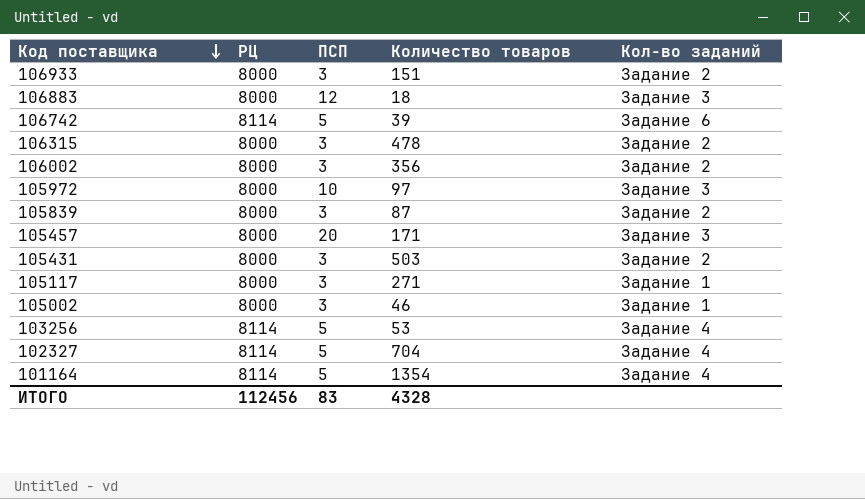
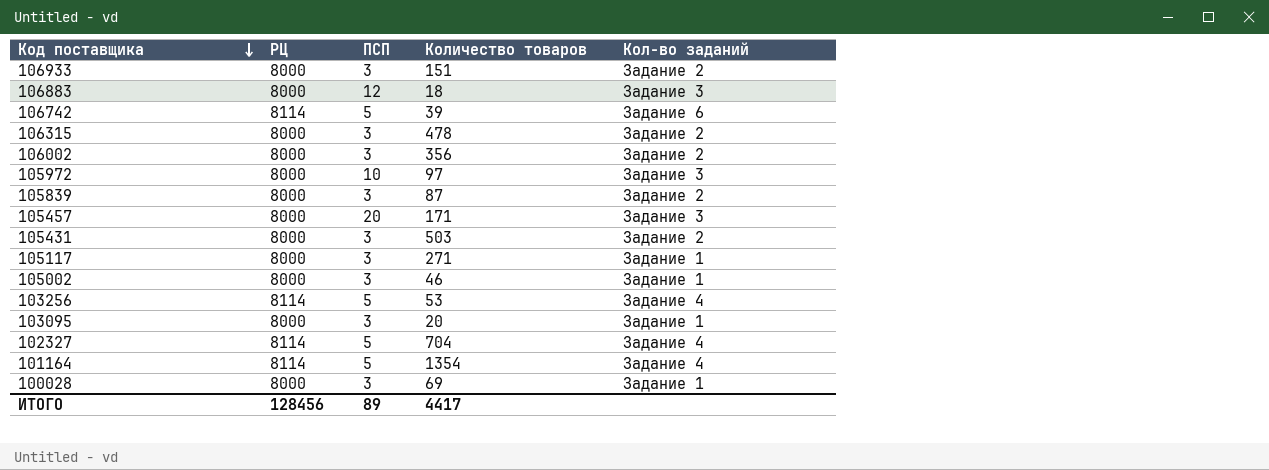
row 103095: none -> 8000 | 3 | 20 | Задание 1
row 100028: none -> 8000 | 3 | 69 | Задание 1
ИТОГО | РЦ: 112456 -> 128456
ИТОГО | ПСП: 83 -> 89
ИТОГО | Количество товаров: 4328 -> 4417

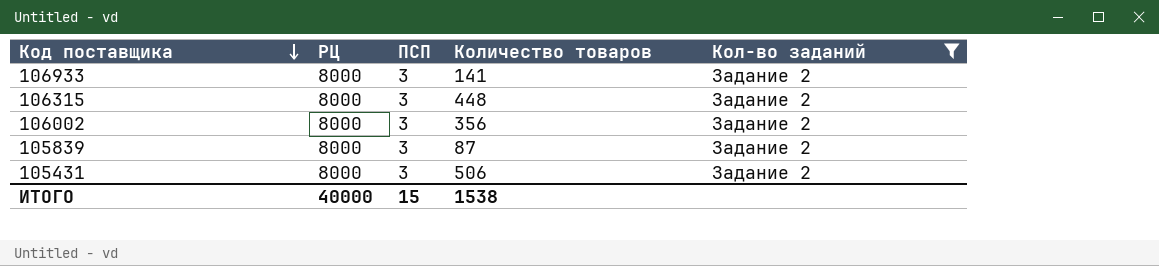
filter: none -> Кол-во заданий = Задание 2
106933 | Количество товаров: 151 -> 141
106315 | Количество товаров: 478 -> 448
105431 | Количество товаров: 503 -> 506
ИТОГО | РЦ: 128456 -> 40000
ИТОГО | ПСП: 89 -> 15
ИТОГО | Количество товаров: 4417 -> 1538

